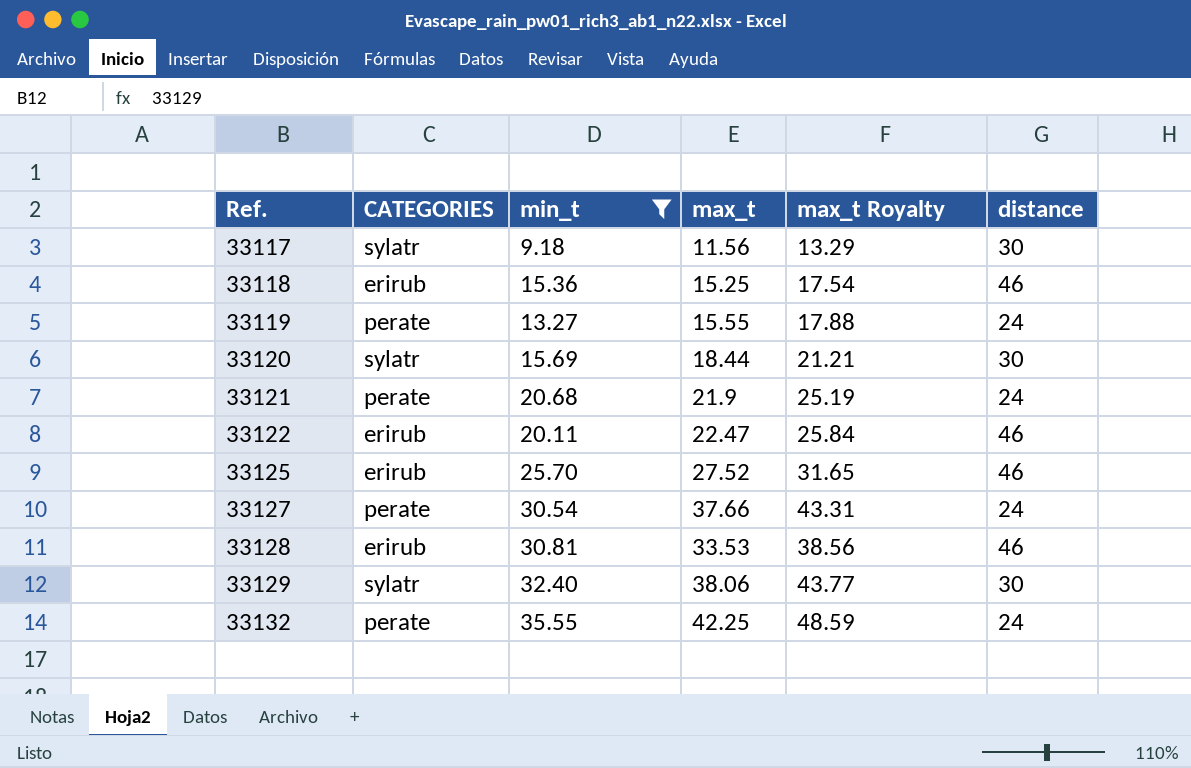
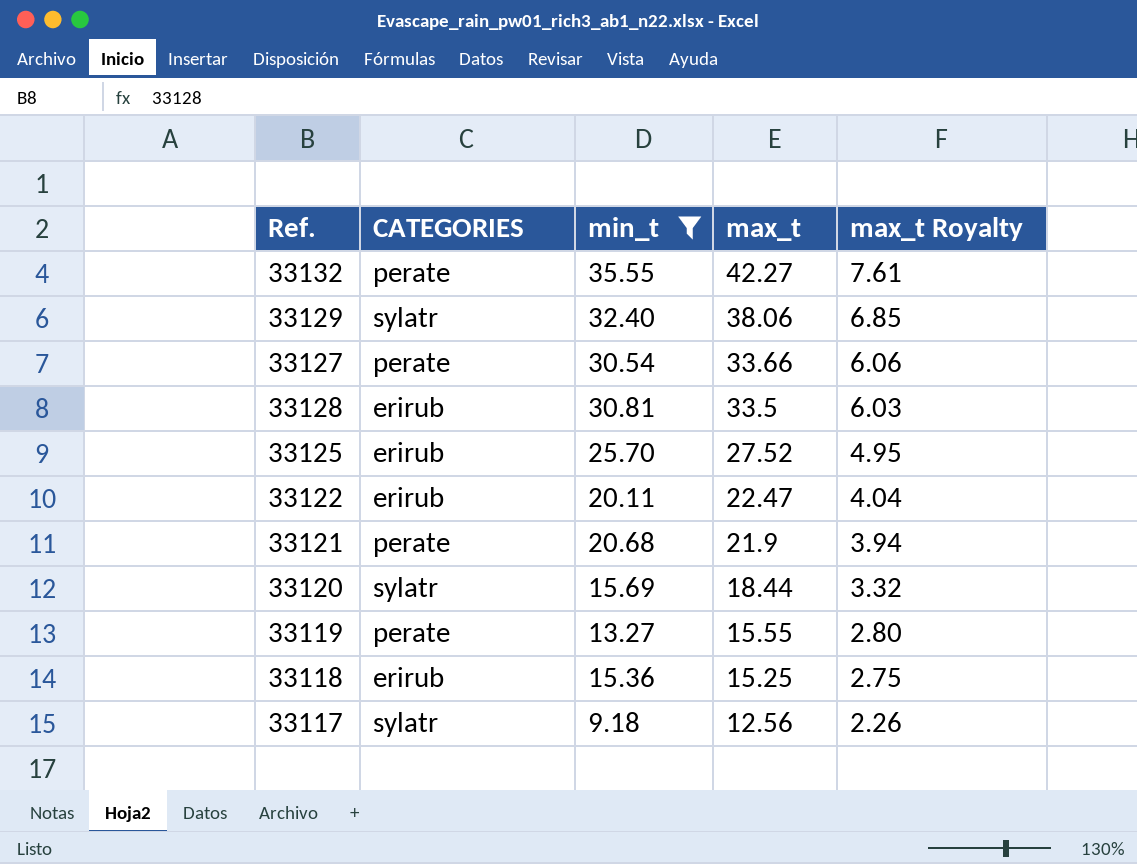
row order: Ref. ascending -> max_t descending
column distance | position: 6 -> none
column max_t Royalty | formula: [max_t] * 1.15 -> [max_t] * 0.18
33132 | max_t: 42.25 -> 42.27
33127 | max_t: 37.66 -> 33.66
33128 | max_t: 33.53 -> 33.5
33117 | max_t: 11.56 -> 12.56

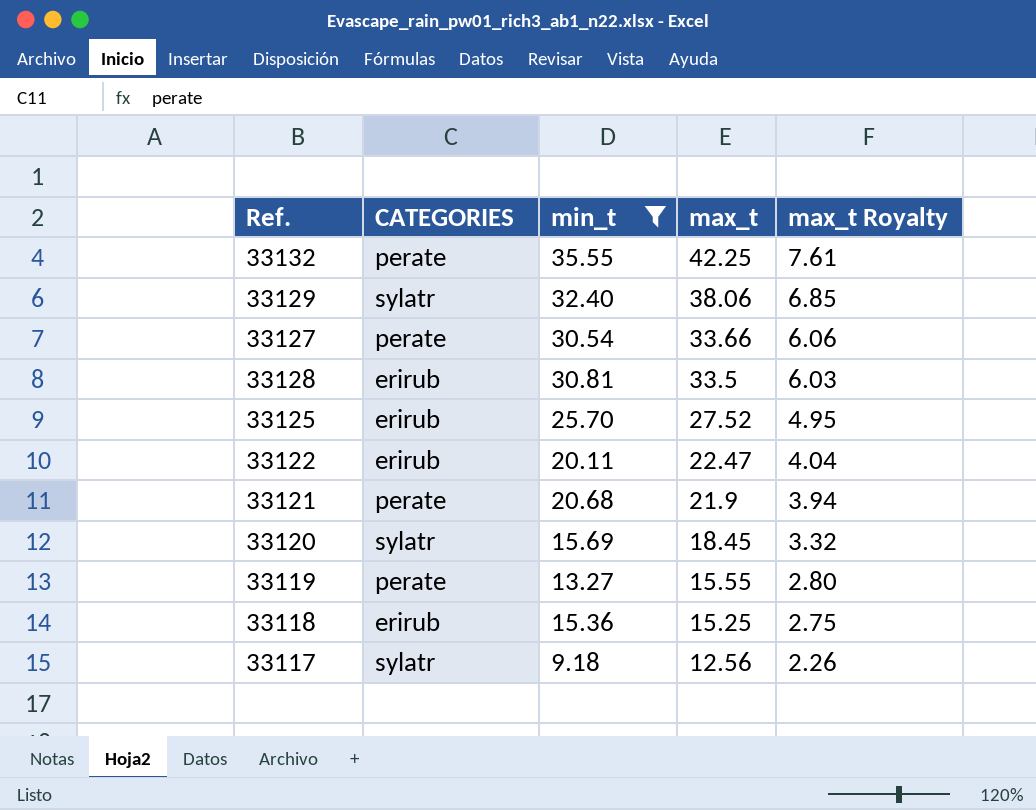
33132 | max_t: 42.27 -> 42.25
33120 | max_t: 18.44 -> 18.45

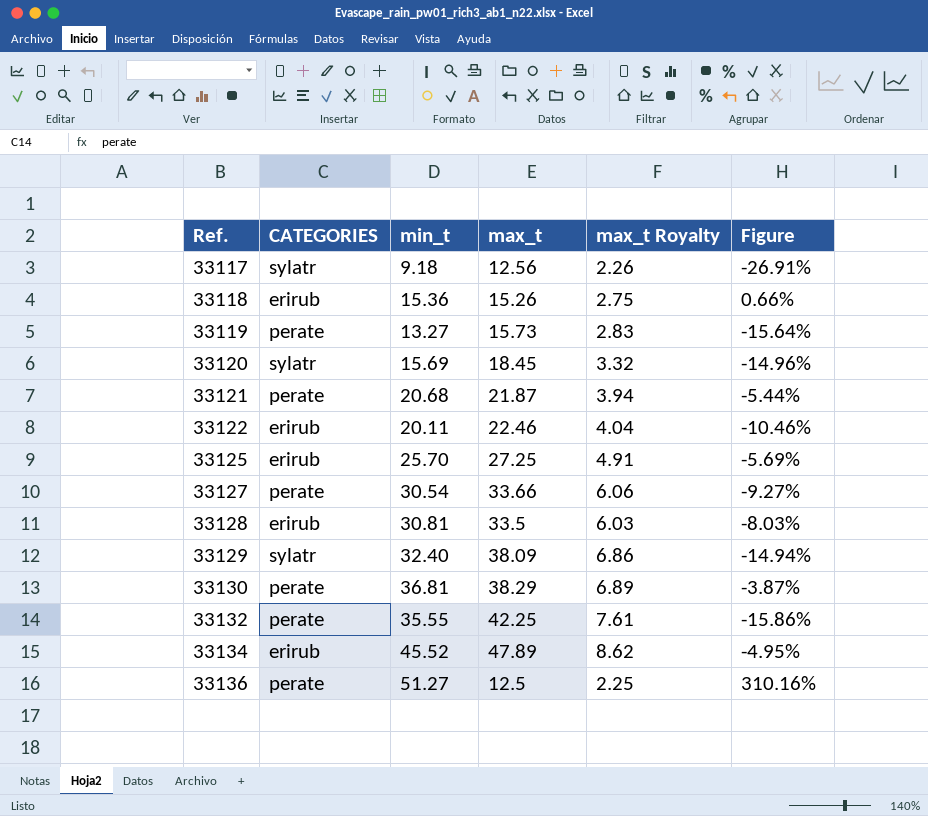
filter: min_t <= 35.55 -> none
row order: max_t descending -> Ref. ascending
column Figure | formula: none -> ([min_t] - [max_t]) / [max_t]
33118 | max_t: 15.25 -> 15.26
33119 | max_t: 15.55 -> 15.73
33119 | max_t Royalty: 2.80 -> 2.83
33121 | max_t: 21.9 -> 21.87
33122 | max_t: 22.47 -> 22.46
33125 | max_t: 27.52 -> 27.25
33125 | max_t Royalty: 4.95 -> 4.91
33129 | max_t: 38.06 -> 38.09
33129 | max_t Royalty: 6.85 -> 6.86

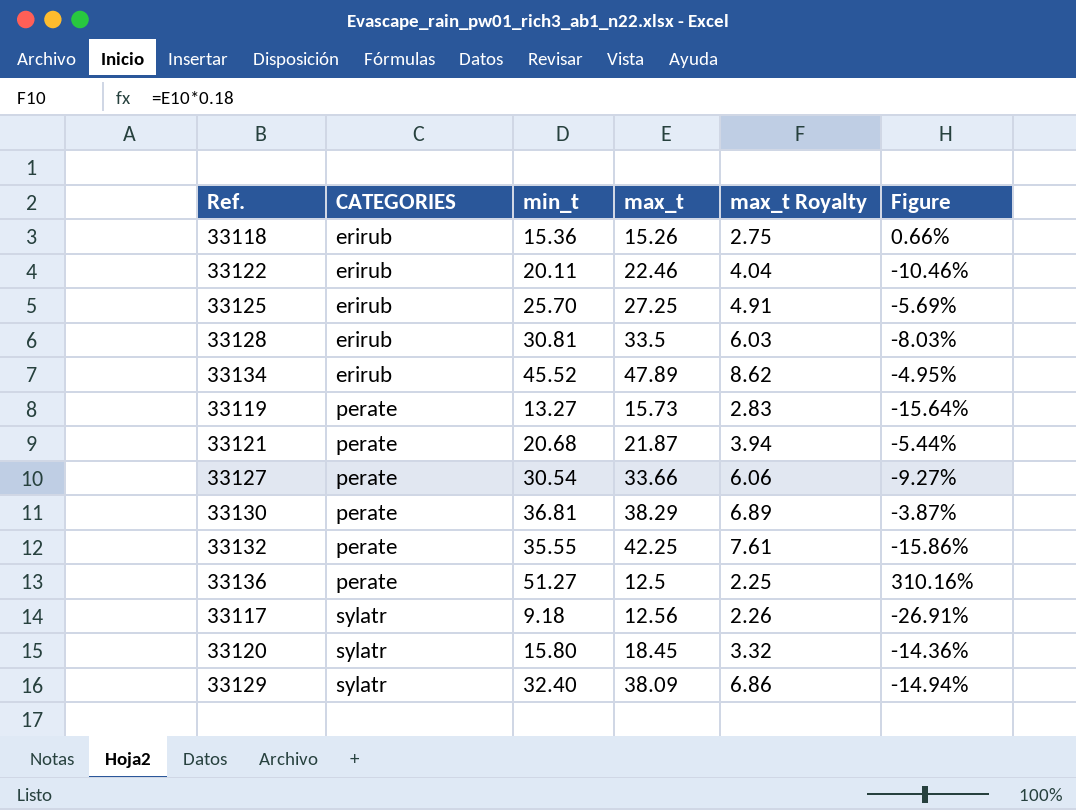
row order: Ref. ascending -> CATEGORIES ascending
33120 | min_t: 15.69 -> 15.80
33120 | Figure: -14.96% -> -14.36%

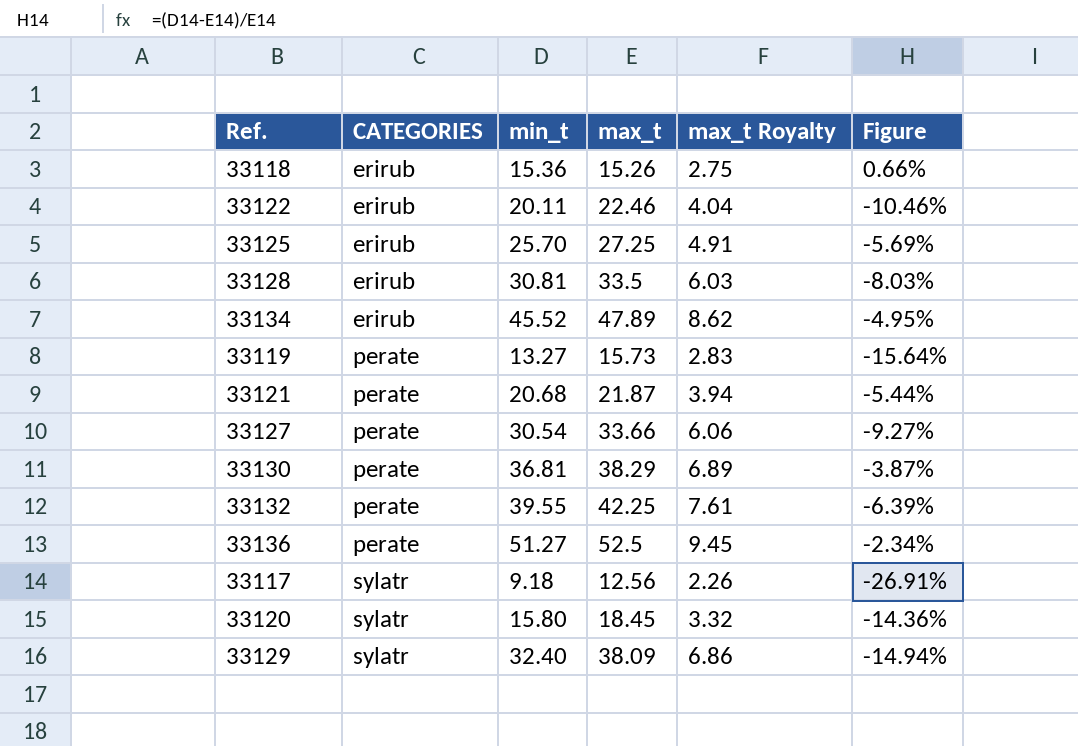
33132 | min_t: 35.55 -> 39.55
33132 | Figure: -15.86% -> -6.39%
33136 | max_t: 12.5 -> 52.5
33136 | max_t Royalty: 2.25 -> 9.45
33136 | Figure: 310.16% -> -2.34%

